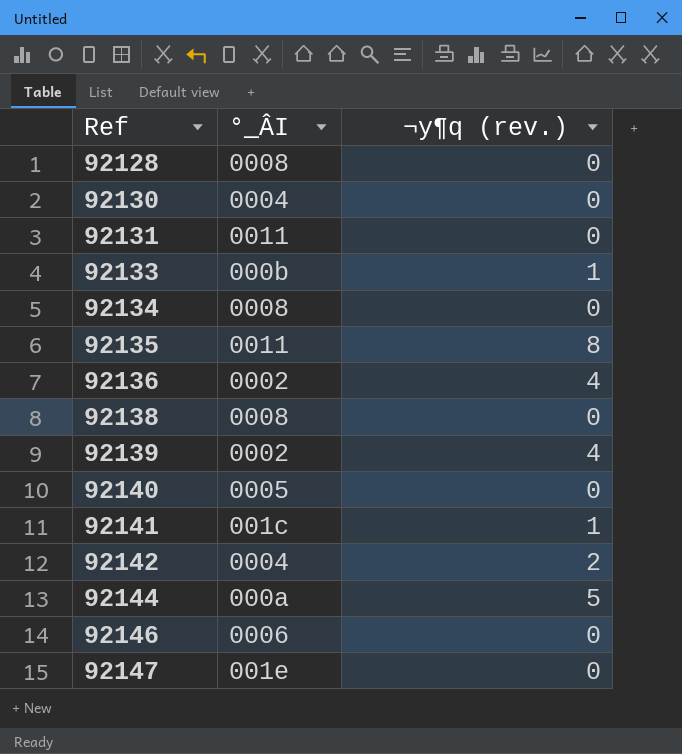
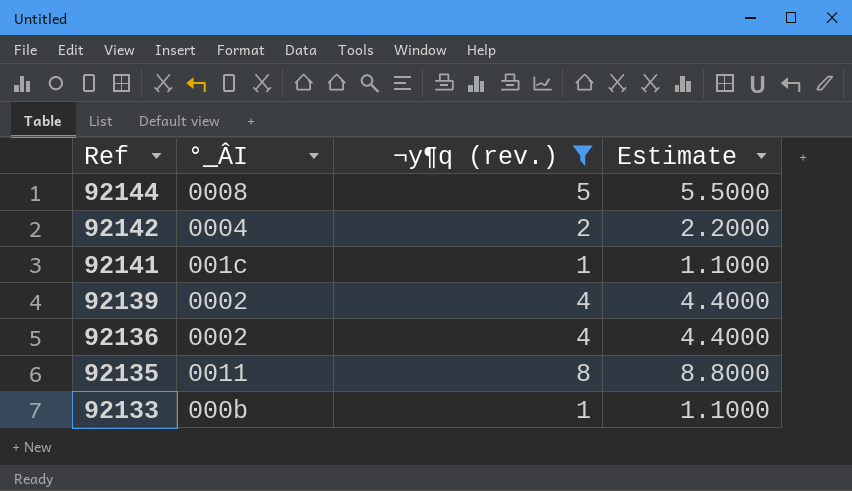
filter: none -> ¬y¶q (rev.) != 0
row order: Ref ascending -> Ref descending
column Estimate | formula: none -> [¬y¶q (rev.)] * 1.1
92144 | °_ÂI: 000a -> 0008

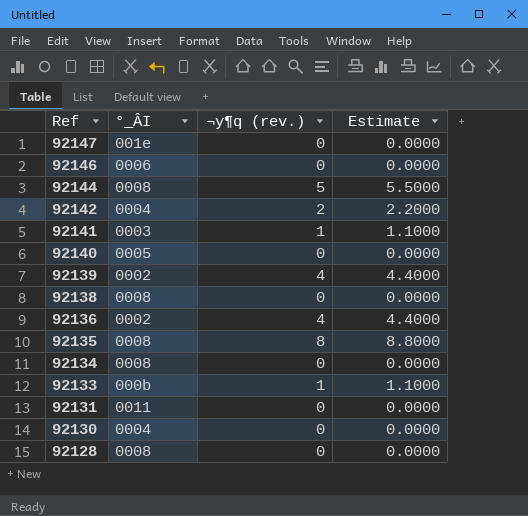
filter: ¬y¶q (rev.) != 0 -> none
92141 | °_ÂI: 001c -> 0003
92135 | °_ÂI: 0011 -> 0008

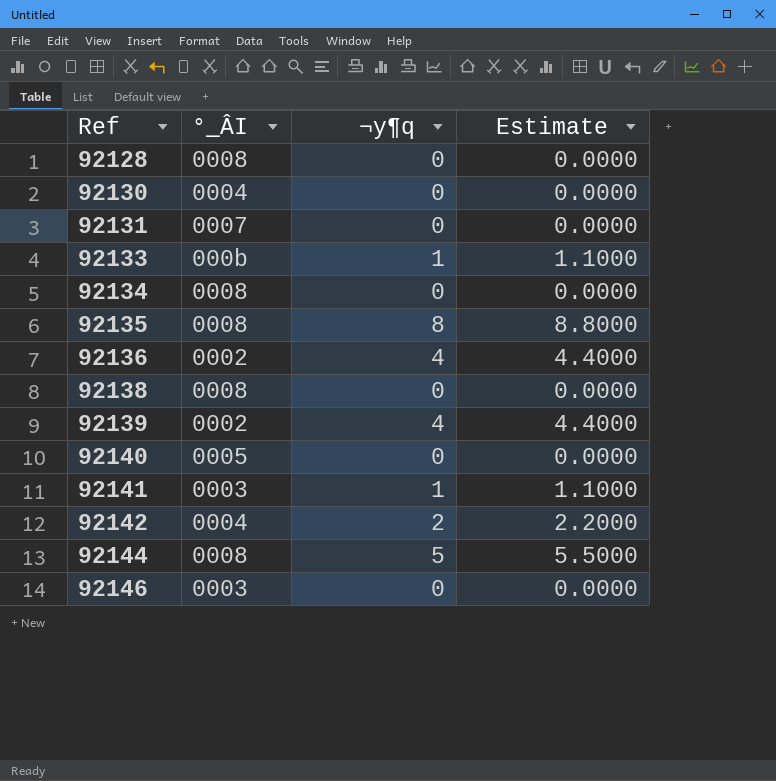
row order: Ref descending -> Ref ascending
column name: ¬y¶q (rev.) -> ¬y¶q
row 92147: 001e | 0 | 0.0000 -> none
92131 | °_ÂI: 0011 -> 0007
92146 | °_ÂI: 0006 -> 0003

